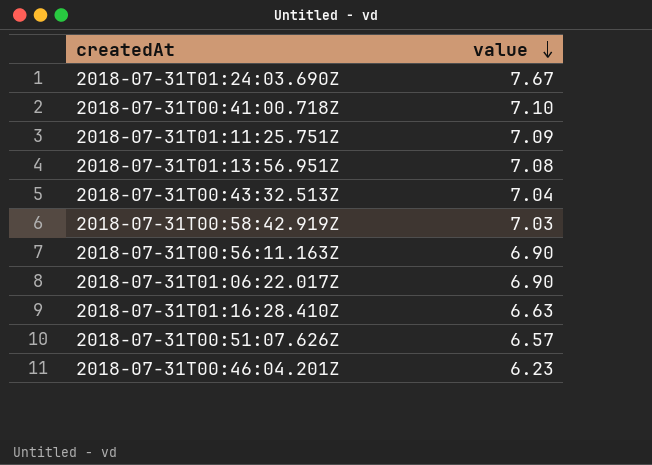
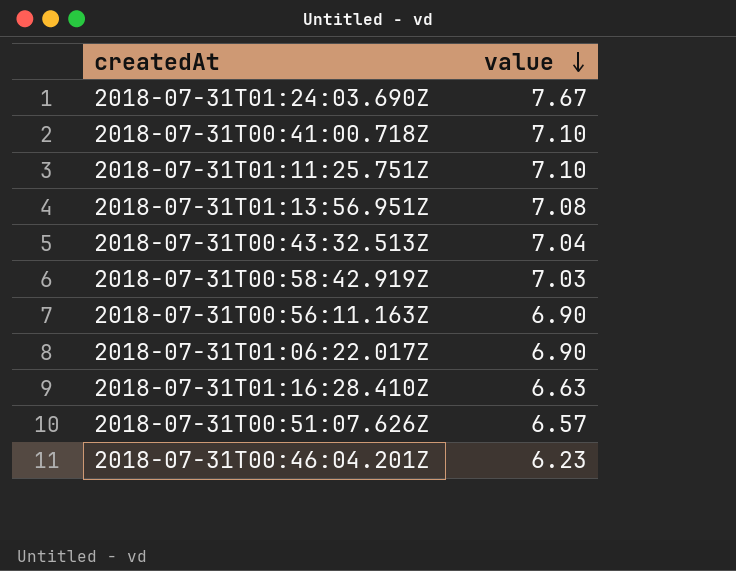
2018-07-31T01:11:25.751Z | value: 7.09 -> 7.10

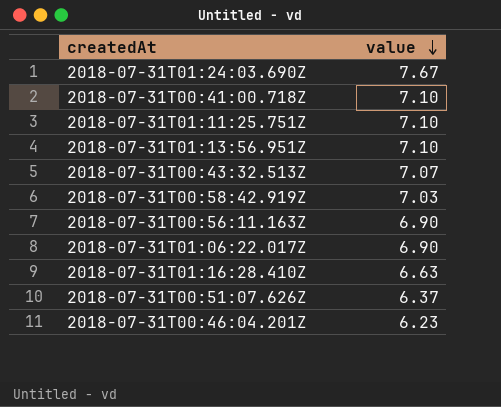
2018-07-31T01:13:56.951Z | value: 7.08 -> 7.10
2018-07-31T00:43:32.513Z | value: 7.04 -> 7.07
2018-07-31T00:51:07.626Z | value: 6.57 -> 6.37

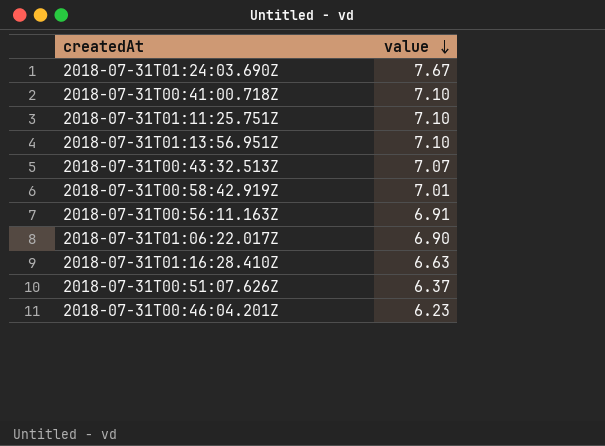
2018-07-31T00:58:42.919Z | value: 7.03 -> 7.01
2018-07-31T00:56:11.163Z | value: 6.90 -> 6.91

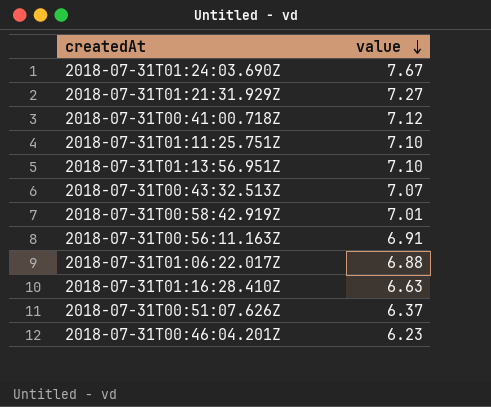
row 2018-07-31T01:21:31.929Z: none -> 7.27
2018-07-31T00:41:00.718Z | value: 7.10 -> 7.12
2018-07-31T01:06:22.017Z | value: 6.90 -> 6.88

